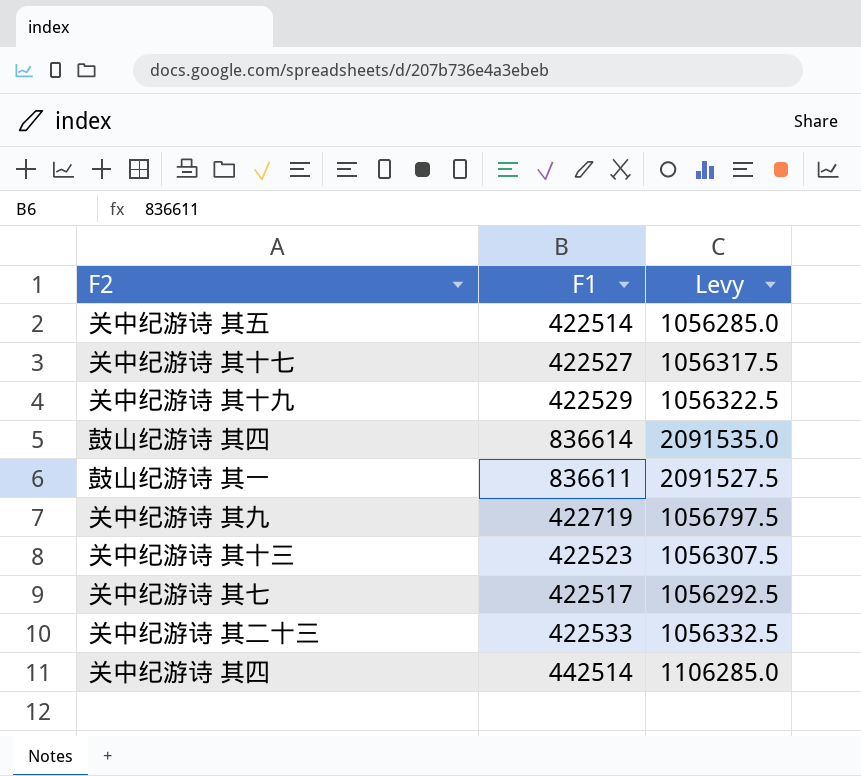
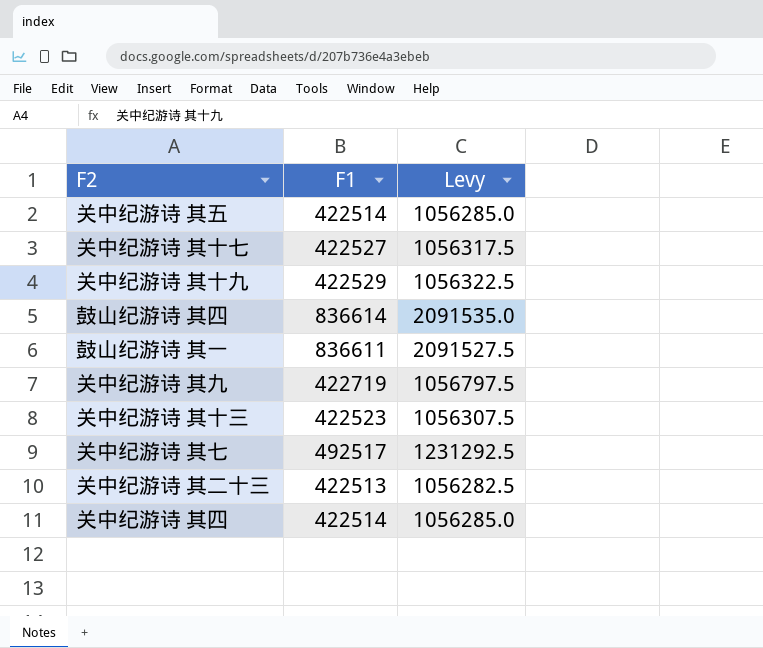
关中纪游诗 其七 | F1: 422517 -> 492517
关中纪游诗 其七 | Levy: 1056292.5 -> 1231292.5
关中纪游诗 其二十三 | F1: 422533 -> 422513
关中纪游诗 其二十三 | Levy: 1056332.5 -> 1056282.5
关中纪游诗 其四 | F1: 442514 -> 422514
关中纪游诗 其四 | Levy: 1106285.0 -> 1056285.0

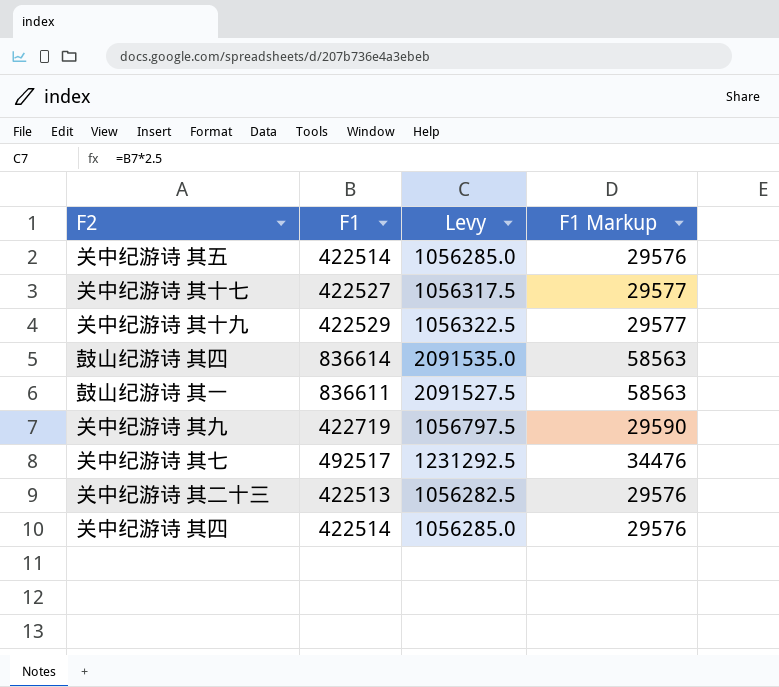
column F1 Markup | formula: none -> [F1] * 0.07
row 关中纪游诗 其十三: 422523 | 1056307.5 -> none

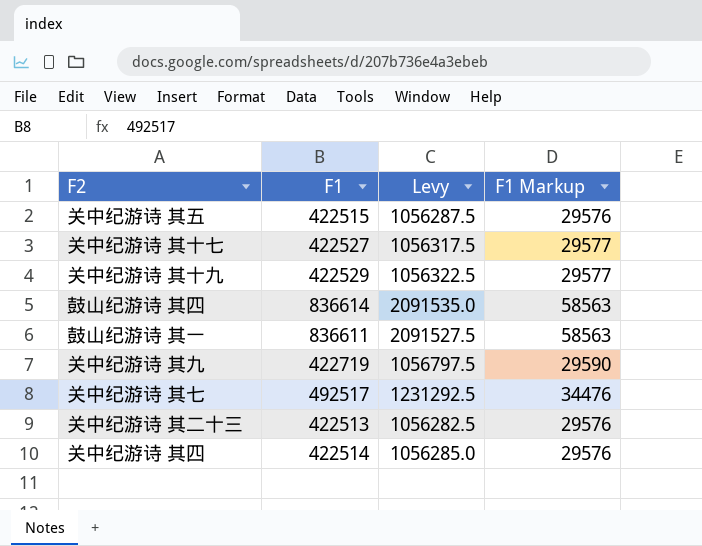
关中纪游诗 其五 | F1: 422514 -> 422515
关中纪游诗 其五 | Levy: 1056285.0 -> 1056287.5

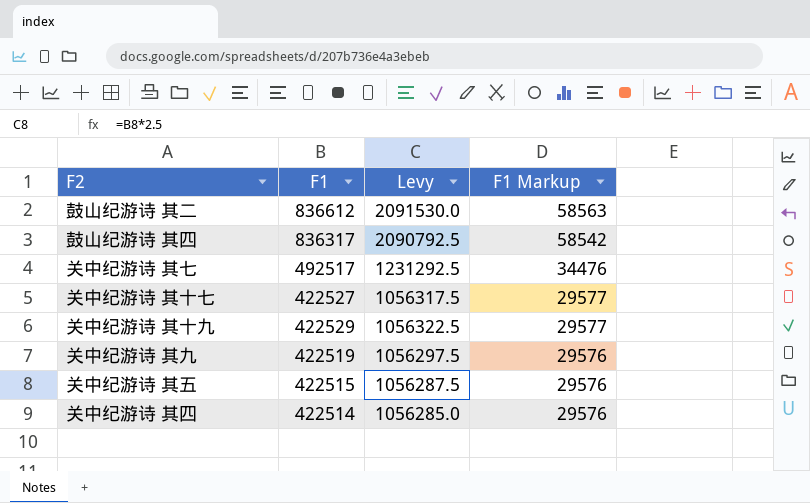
row order: none -> F1 Markup descending
row 鼓山纪游诗 其一: 836611 | 2091527.5 | 58563 -> none
row 关中纪游诗 其二十三: 422513 | 1056282.5 | 29576 -> none
row 鼓山纪游诗 其二: none -> 836612 | 2091530.0 | 58563
鼓山纪游诗 其四 | F1: 836614 -> 836317
鼓山纪游诗 其四 | Levy: 2091535.0 -> 2090792.5
鼓山纪游诗 其四 | F1 Markup: 58563 -> 58542
关中纪游诗 其九 | F1: 422719 -> 422519
关中纪游诗 其九 | Levy: 1056797.5 -> 1056297.5
关中纪游诗 其九 | F1 Markup: 29590 -> 29576

